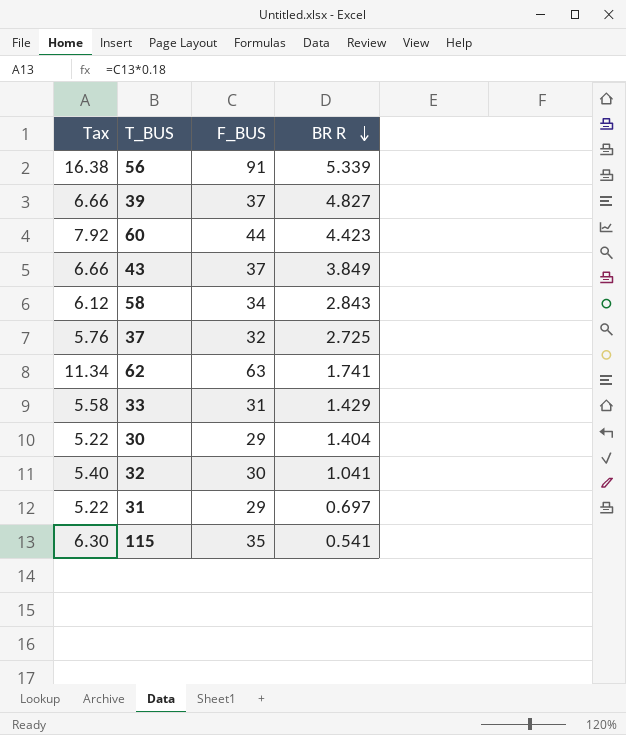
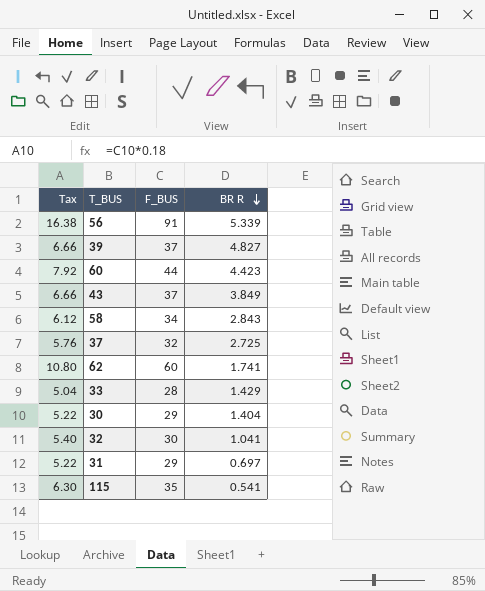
62 | Tax: 11.34 -> 10.80
62 | F_BUS: 63 -> 60
33 | Tax: 5.58 -> 5.04
33 | F_BUS: 31 -> 28

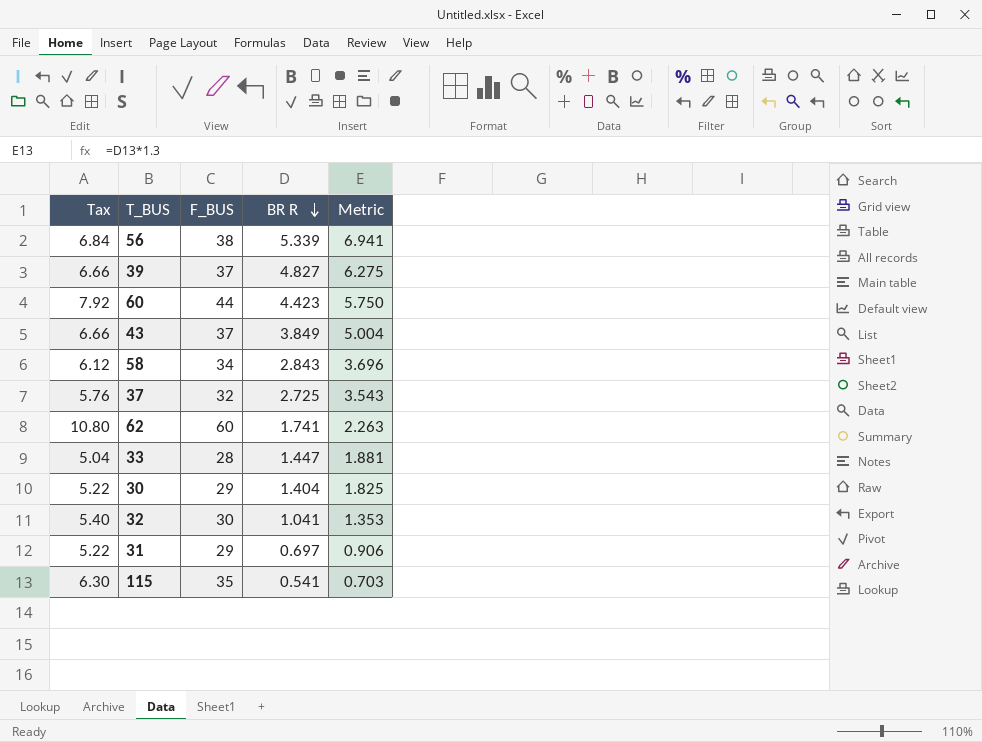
column Metric | formula: none -> [BR R] * 1.3
56 | Tax: 16.38 -> 6.84
56 | F_BUS: 91 -> 38
33 | BR R: 1.429 -> 1.447

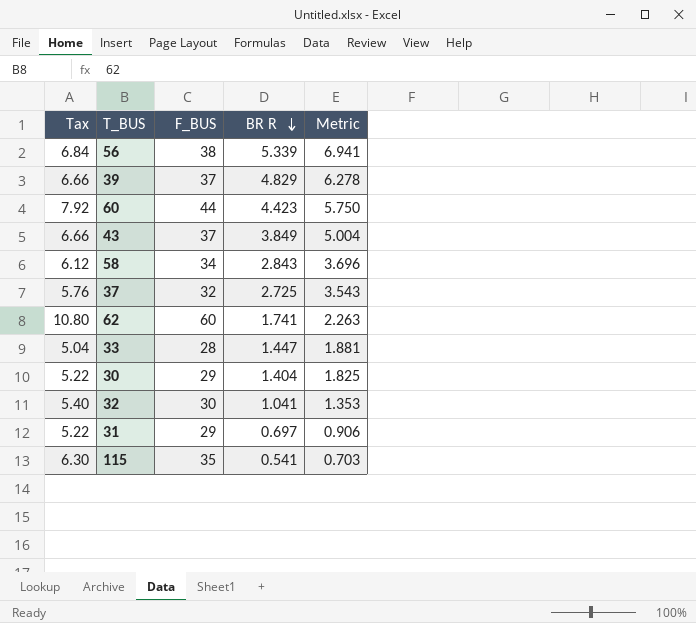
39 | BR R: 4.827 -> 4.829
39 | Metric: 6.275 -> 6.278

